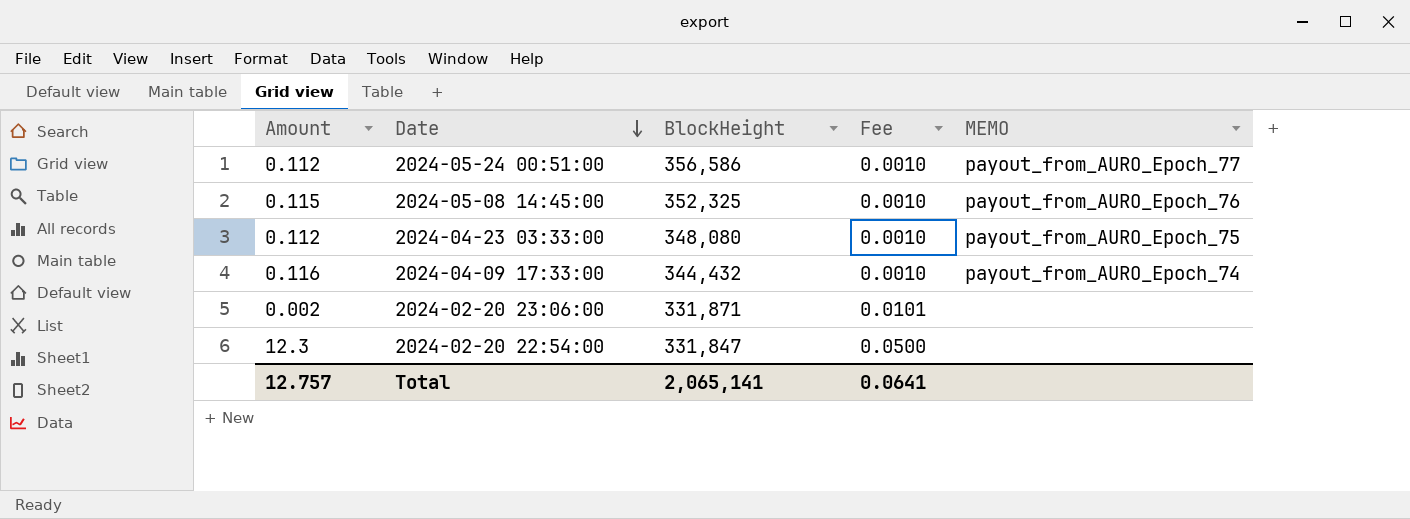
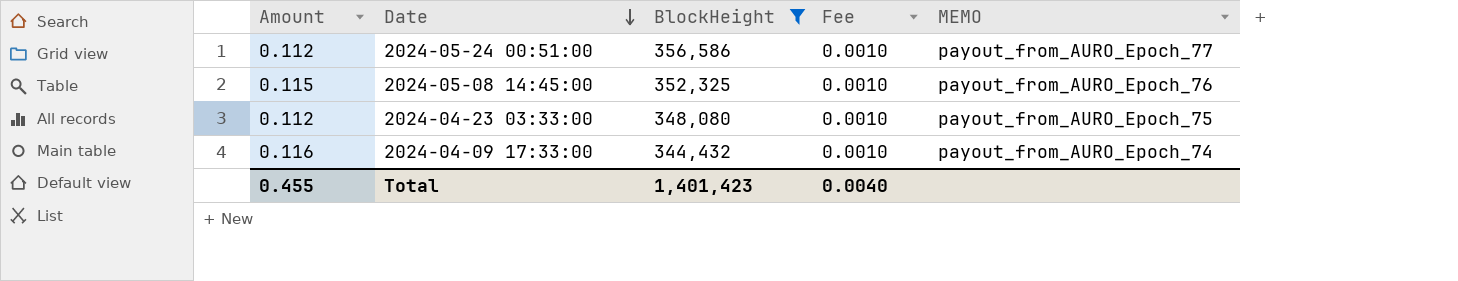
filter: none -> BlockHeight >= 344,432
Total | Amount: 12.757 -> 0.455
Total | BlockHeight: 2,065,141 -> 1,401,423
Total | Fee: 0.0641 -> 0.0040

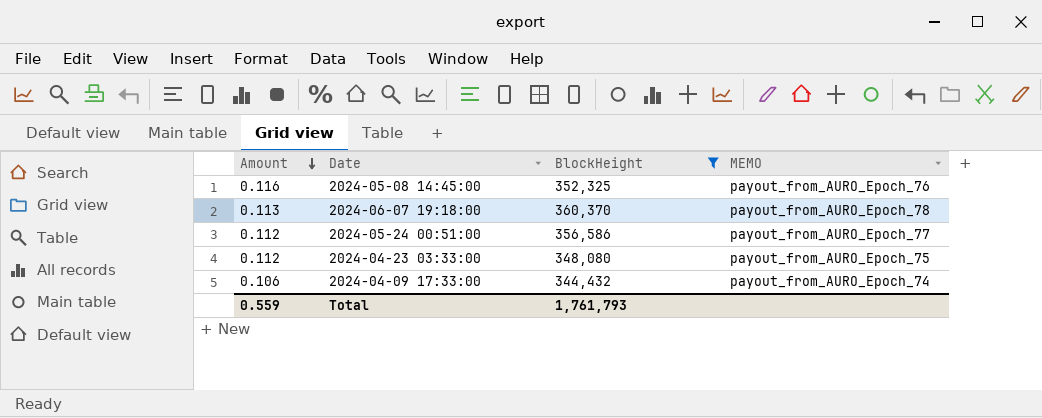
row order: Date descending -> Amount descending
column Fee | position: 4 -> none
2024-05-08 14:45:00 | Amount: 0.115 -> 0.116
row 2024-06-07 19:18:00: none -> 0.113 | 360,370 | payout_from_AURO_Epoch_78
2024-04-09 17:33:00 | Amount: 0.116 -> 0.106
Total | Amount: 0.455 -> 0.559
Total | BlockHeight: 1,401,423 -> 1,761,793

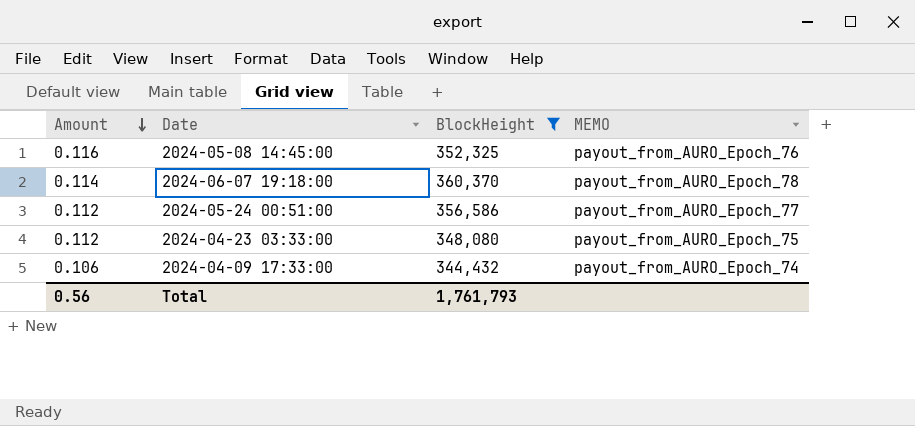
2024-06-07 19:18:00 | Amount: 0.113 -> 0.114
Total | Amount: 0.559 -> 0.56

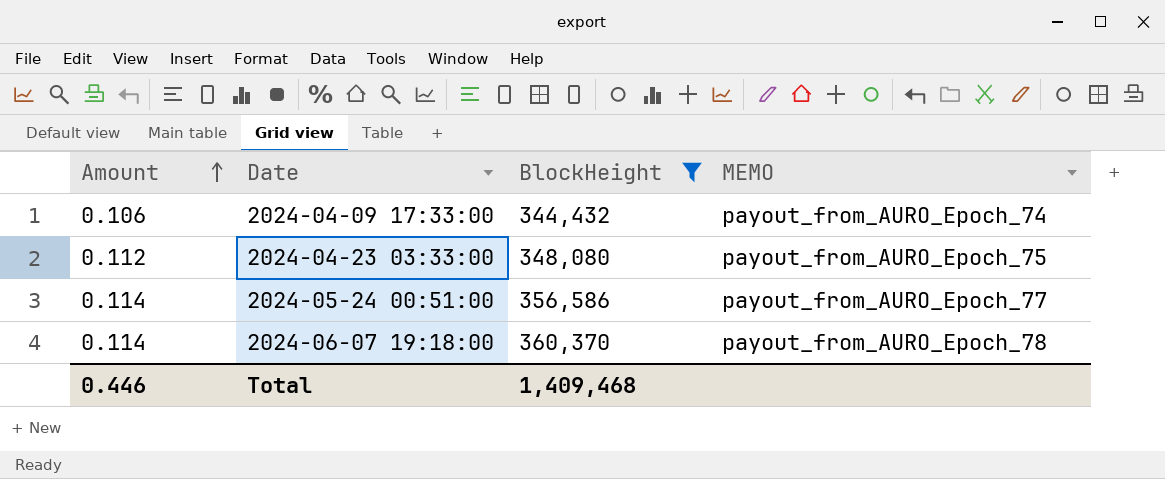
row order: Amount descending -> Amount ascending
row 2024-05-08 14:45:00: 0.116 | 352,325 | payout_from_AURO_Epoch_76 -> none
2024-05-24 00:51:00 | Amount: 0.112 -> 0.114
Total | Amount: 0.56 -> 0.446
Total | BlockHeight: 1,761,793 -> 1,409,468

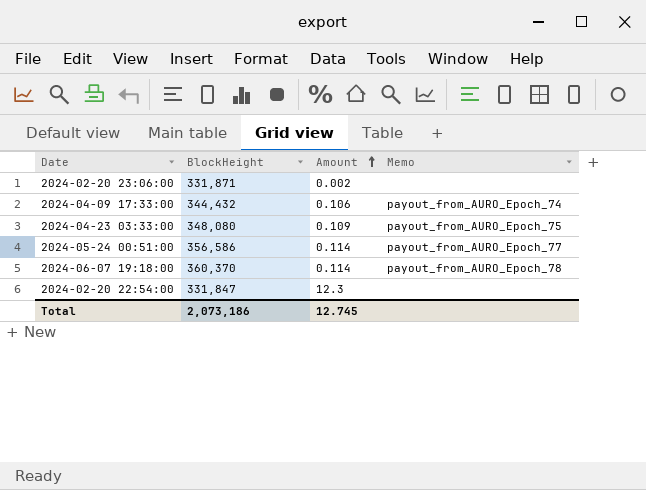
filter: BlockHeight >= 344,432 -> none
column Amount | position: 1 -> 3
column name: MEMO -> Memo
2024-04-23 03:33:00 | Amount: 0.112 -> 0.109
Total | BlockHeight: 1,409,468 -> 2,073,186
Total | Amount: 0.446 -> 12.745

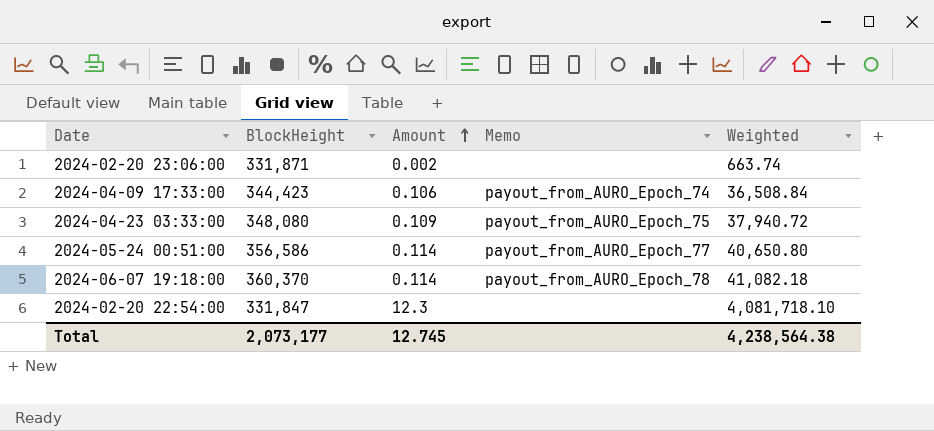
column Weighted | formula: none -> [BlockHeight] * [Amount]
2024-04-09 17:33:00 | BlockHeight: 344,432 -> 344,423
Total | BlockHeight: 2,073,186 -> 2,073,177

